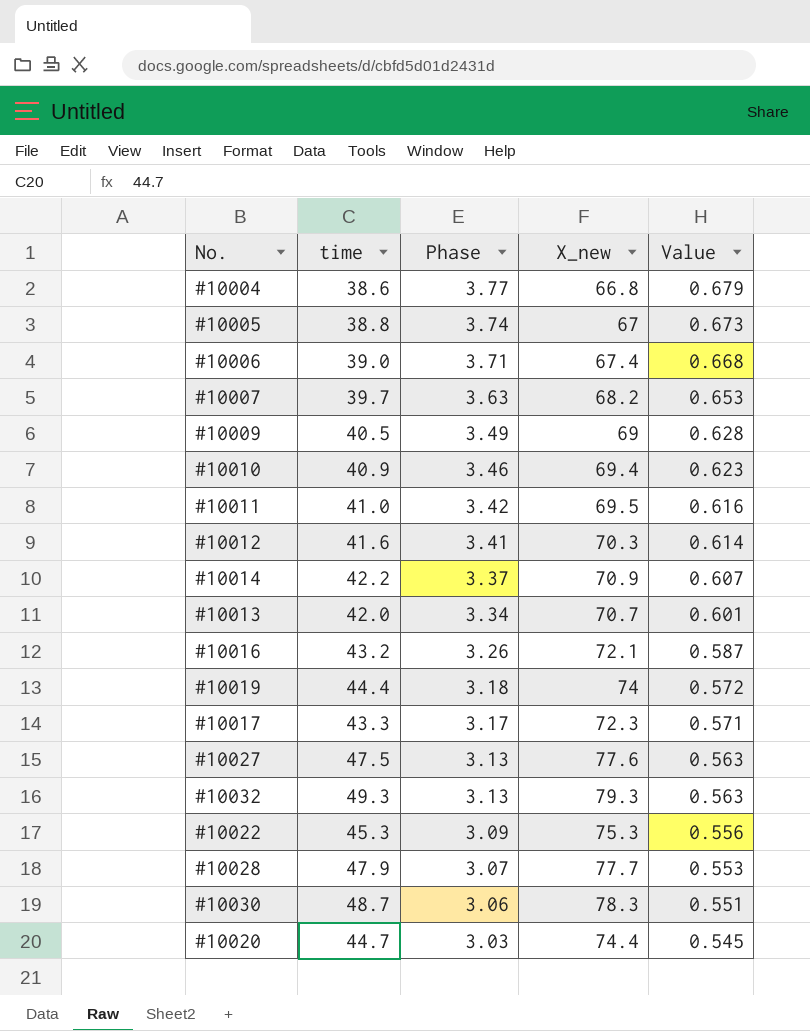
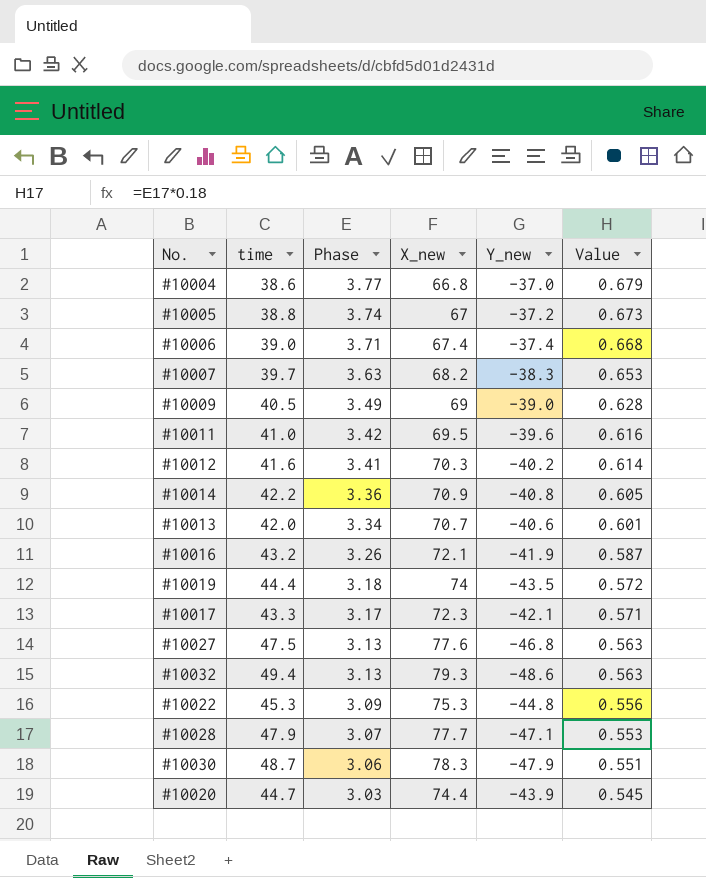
column Y_new | position: none -> 5
row #10010: 40.9 | 3.46 | 69.4 | 0.623 -> none
#10014 | Phase: 3.37 -> 3.36
#10014 | Value: 0.607 -> 0.605
#10032 | time: 49.3 -> 49.4

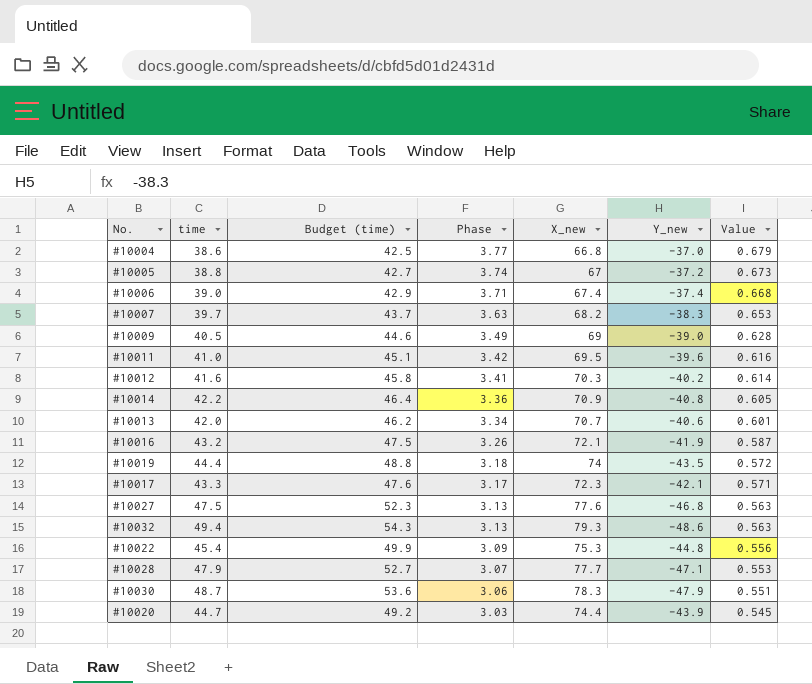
column Budget (time) | formula: none -> [time] * 1.1
#10022 | time: 45.3 -> 45.4

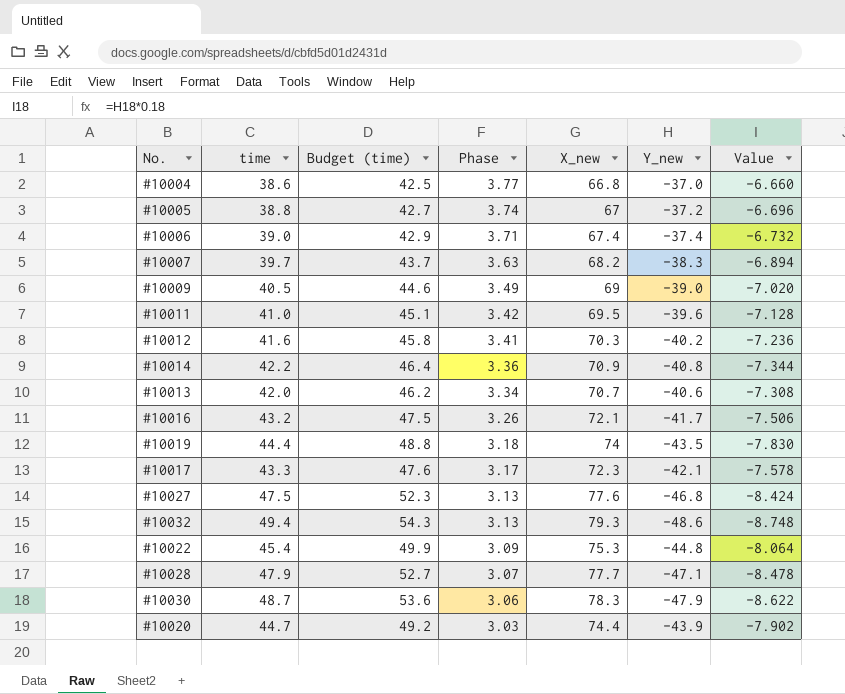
column Value | formula: [Phase] * 0.18 -> [Y_new] * 0.18
#10016 | Y_new: -41.9 -> -41.7

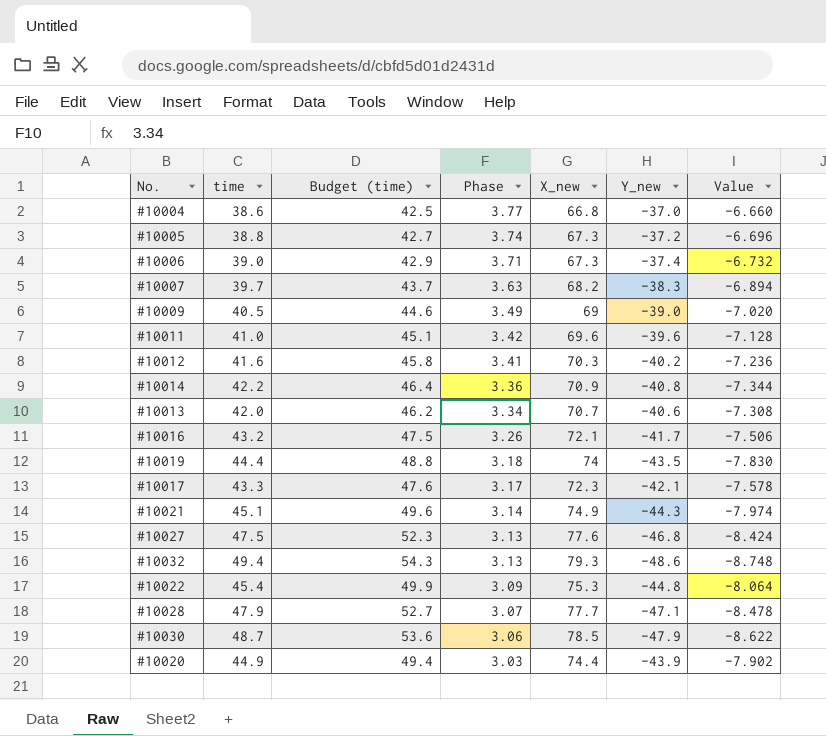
#10005 | X_new: 67 -> 67.3
#10006 | X_new: 67.4 -> 67.3
#10011 | X_new: 69.5 -> 69.6
row #10021: none -> 45.1 | 49.6 | 3.14 | 74.9 | -44.3 | -7.974
#10030 | X_new: 78.3 -> 78.5
#10020 | time: 44.7 -> 44.9
#10020 | Budget (time): 49.2 -> 49.4

